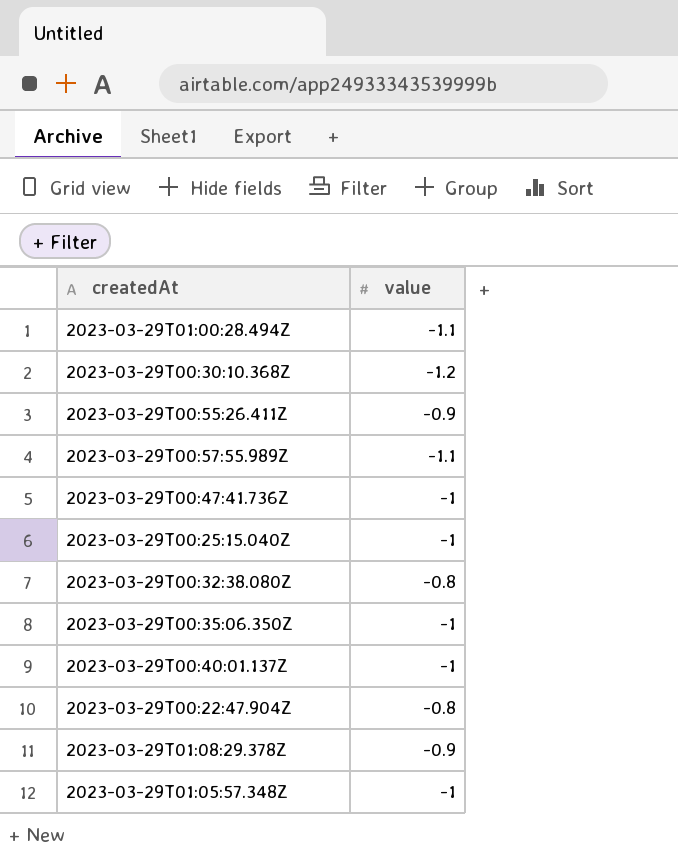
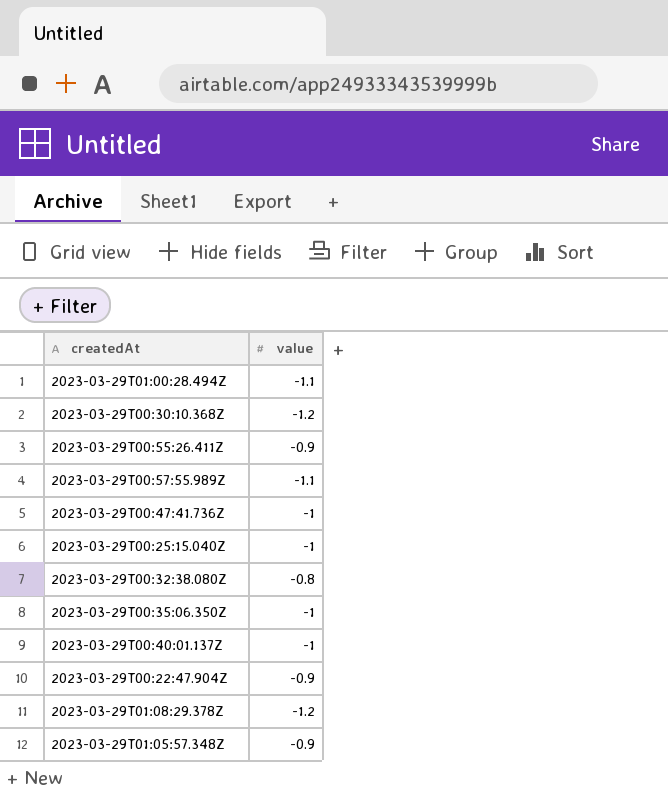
2023-03-29T00:22:47.904Z | value: -0.8 -> -0.9
2023-03-29T01:08:29.378Z | value: -0.9 -> -1.2
2023-03-29T01:05:57.348Z | value: -1 -> -0.9

